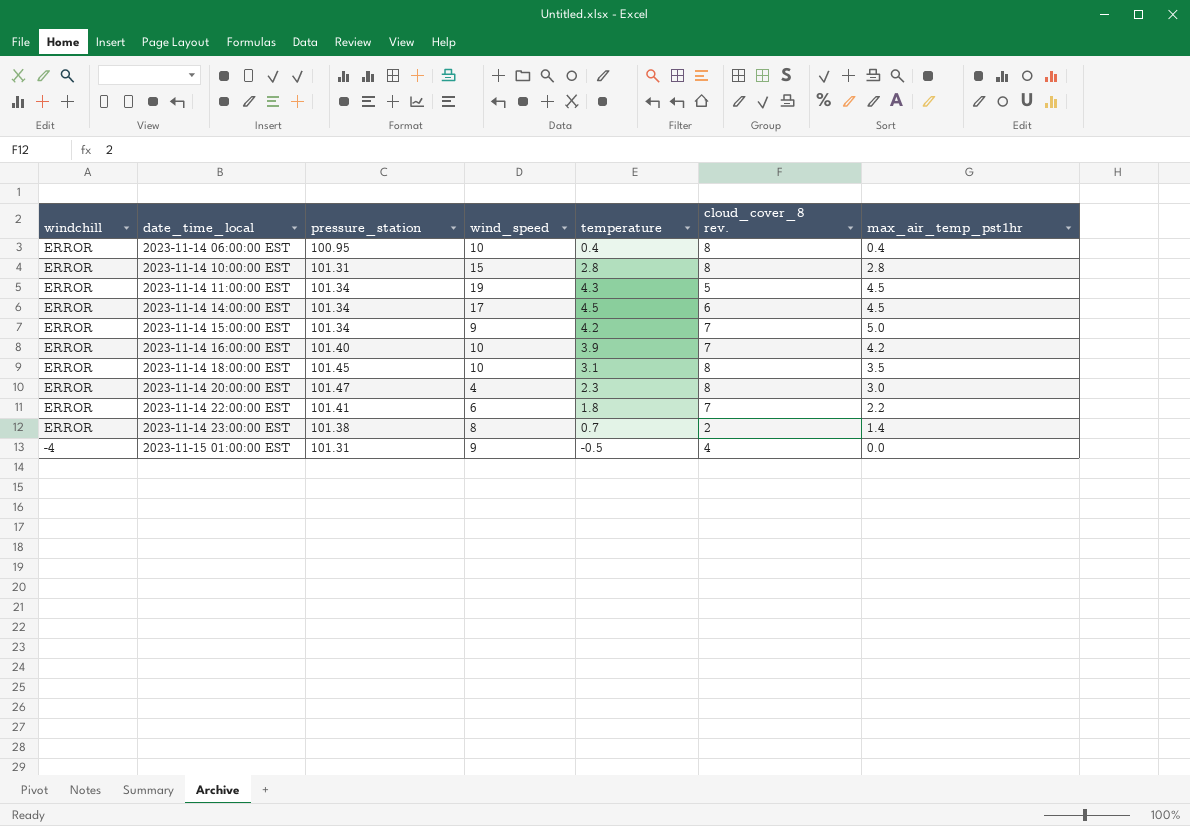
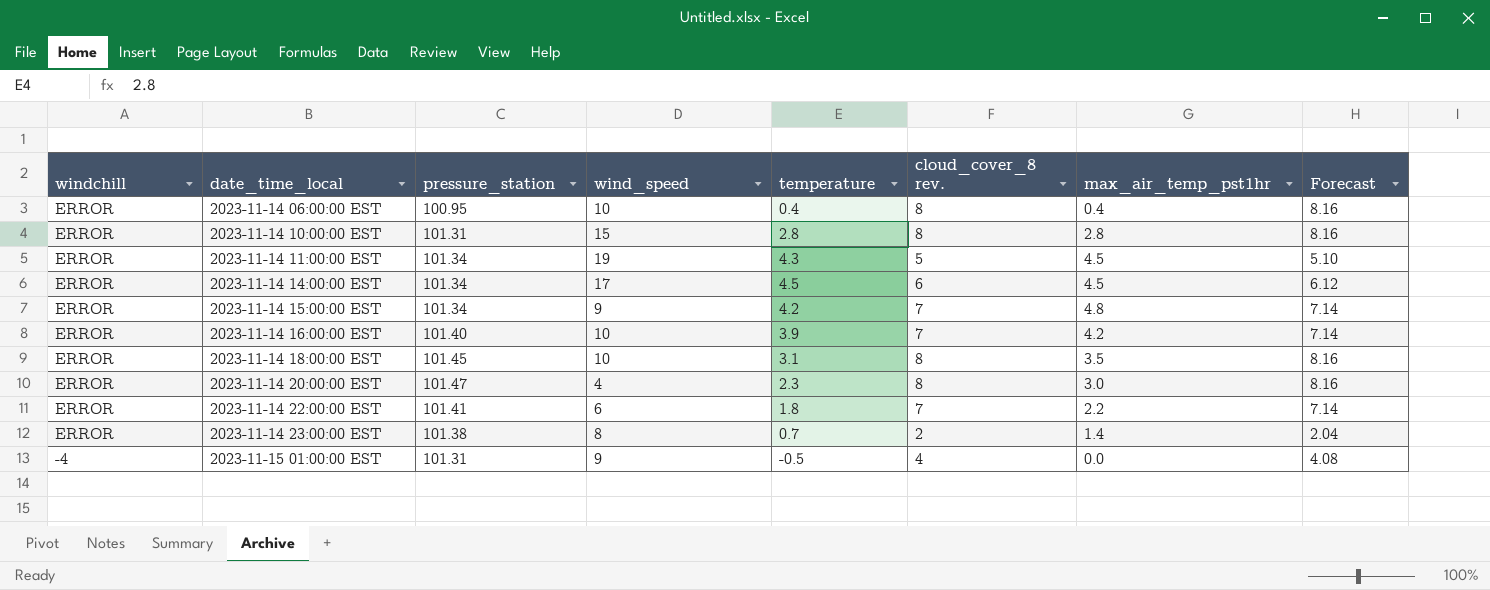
column Forecast | formula: none -> [cloud_cover_8 rev.] * 1.02
2023-11-14 15:00:00 EST | max_air_temp_pst1hr: 5.0 -> 4.8

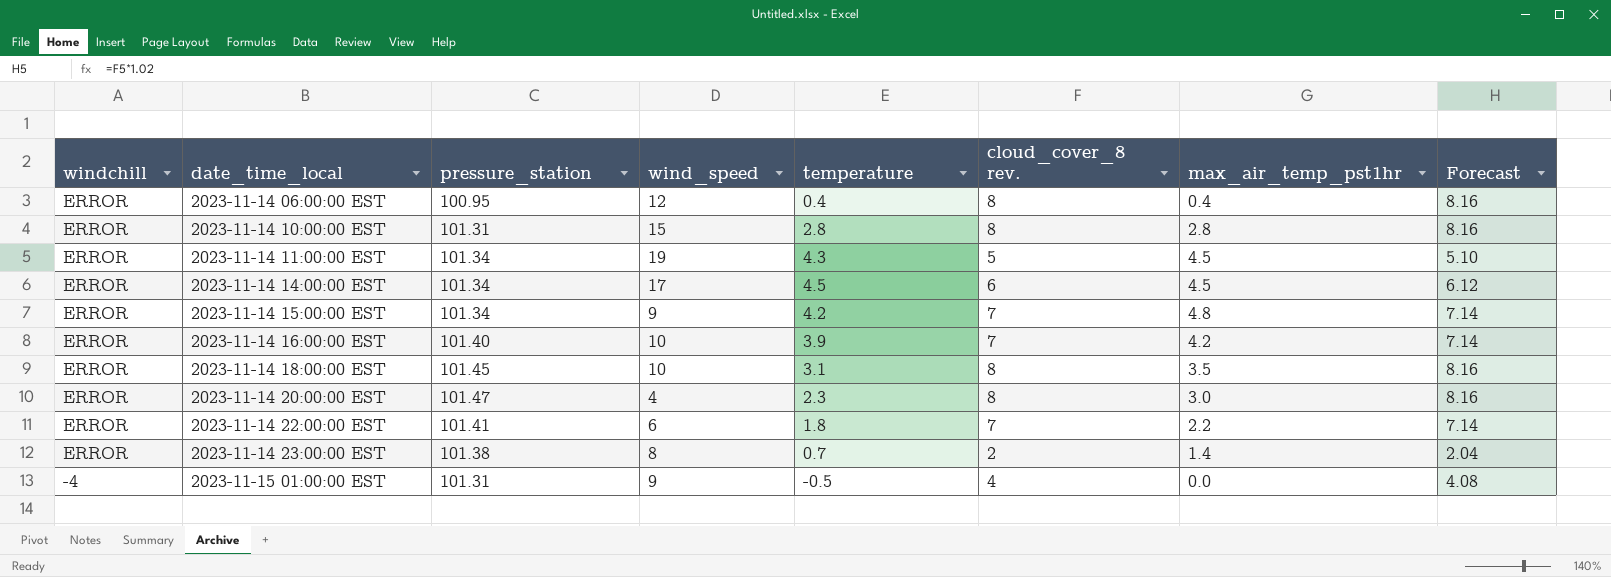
2023-11-14 06:00:00 EST | wind_speed: 10 -> 12

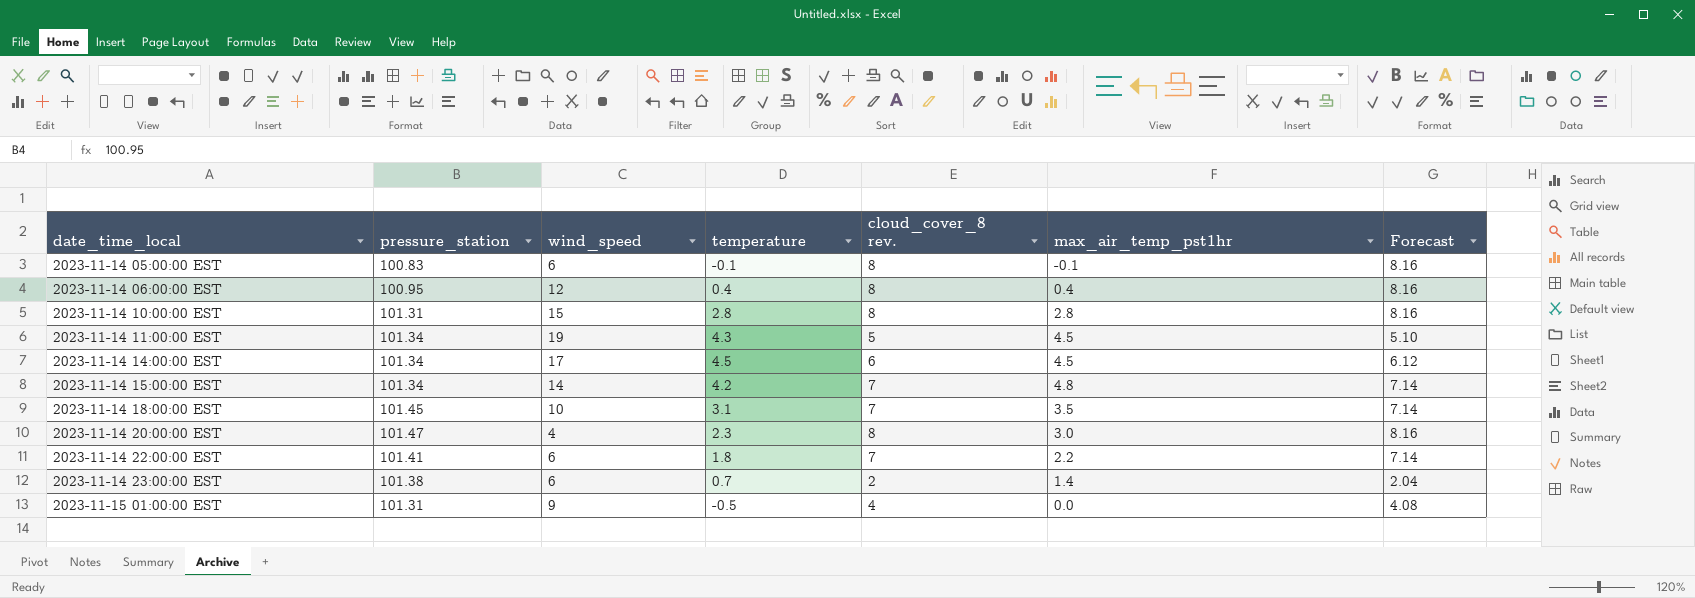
column windchill | position: 1 -> none
row 2023-11-14 16:00:00 EST: ERROR | 101.40 | 10 | 3.9 | 7 | 4.2 | 7.14 -> none
row 2023-11-14 05:00:00 EST: none -> 100.83 | 6 | -0.1 | 8 | -0.1 | 8.16
2023-11-14 15:00:00 EST | wind_speed: 9 -> 14
2023-11-14 18:00:00 EST | cloud_cover_8 rev.: 8 -> 7
2023-11-14 18:00:00 EST | Forecast: 8.16 -> 7.14
2023-11-14 23:00:00 EST | wind_speed: 8 -> 6

